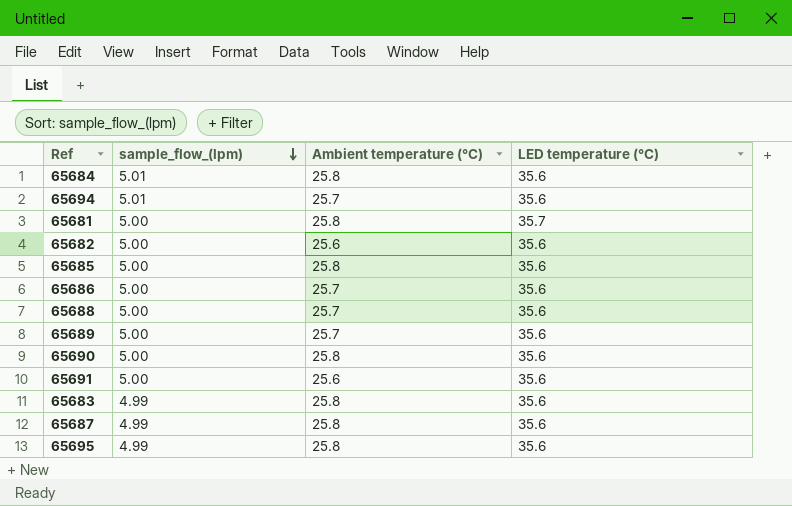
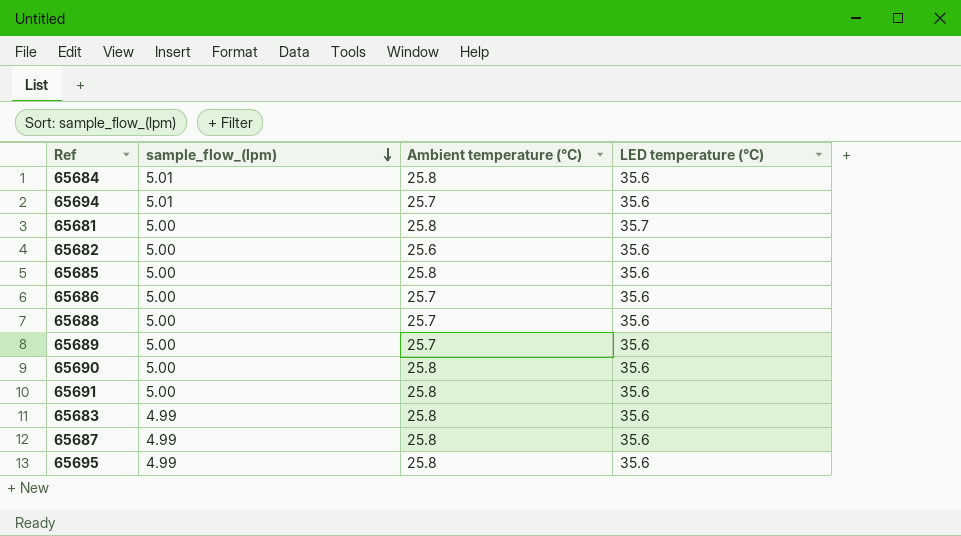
65691 | Ambient temperature (°C): 25.6 -> 25.8

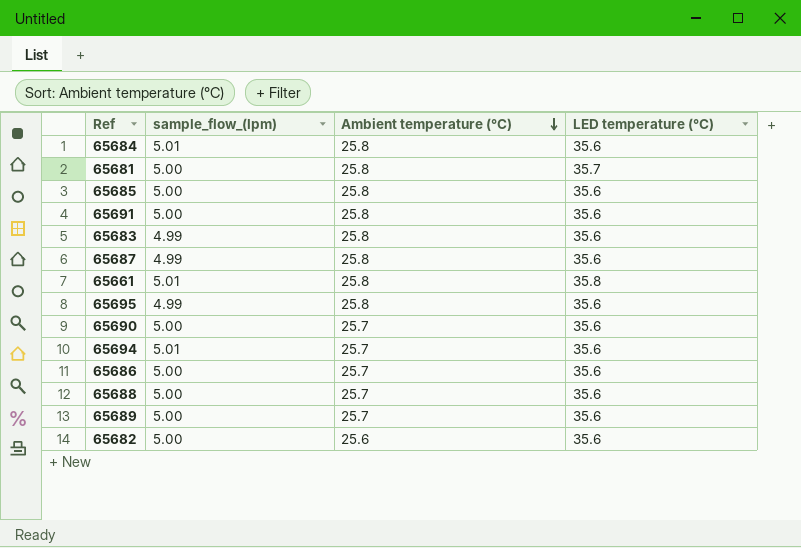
row order: sample_flow_(lpm) descending -> Ambient temperature (°C) descending
row 65661: none -> 5.01 | 25.8 | 35.8
65690 | Ambient temperature (°C): 25.8 -> 25.7

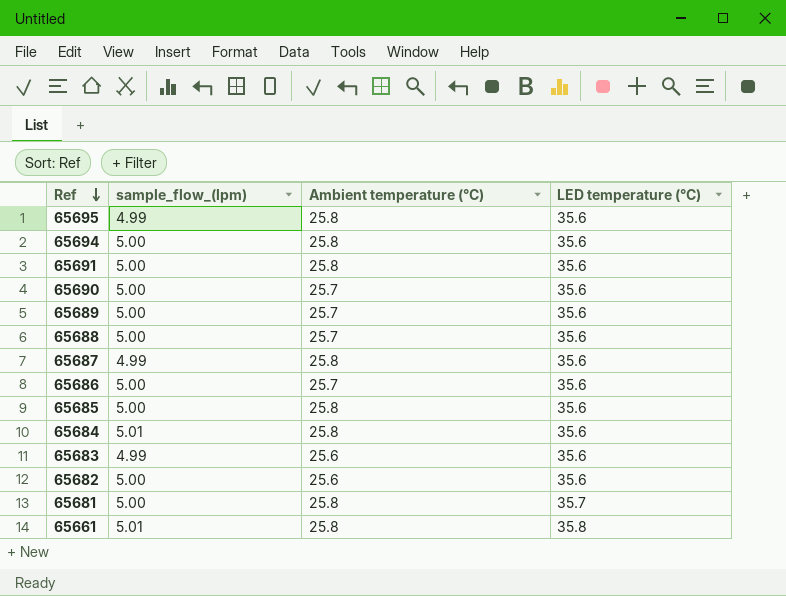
row order: Ambient temperature (°C) descending -> Ref descending
65694 | sample_flow_(lpm): 5.01 -> 5.00
65694 | Ambient temperature (°C): 25.7 -> 25.8
65683 | Ambient temperature (°C): 25.8 -> 25.6

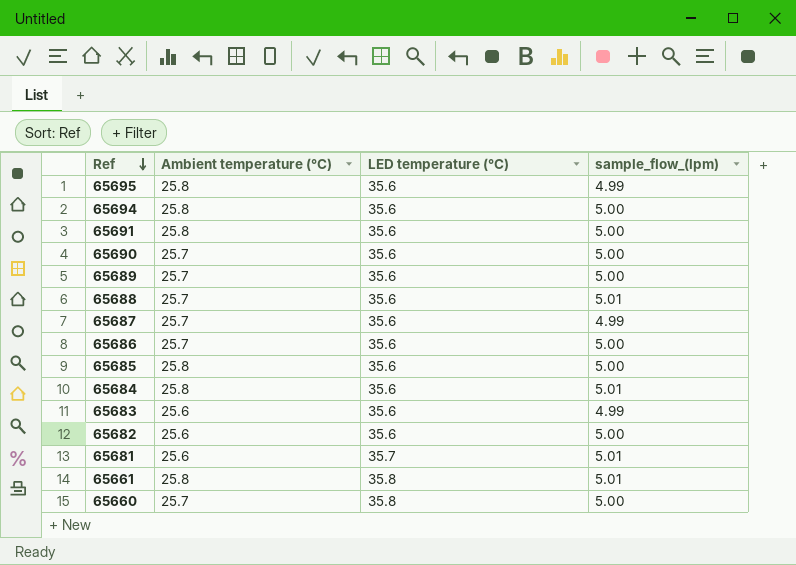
column sample_flow_(lpm) | position: 2 -> 4
65688 | sample_flow_(lpm): 5.00 -> 5.01
65687 | Ambient temperature (°C): 25.8 -> 25.7
65681 | Ambient temperature (°C): 25.8 -> 25.6
65681 | sample_flow_(lpm): 5.00 -> 5.01
row 65660: none -> 25.7 | 35.8 | 5.00

